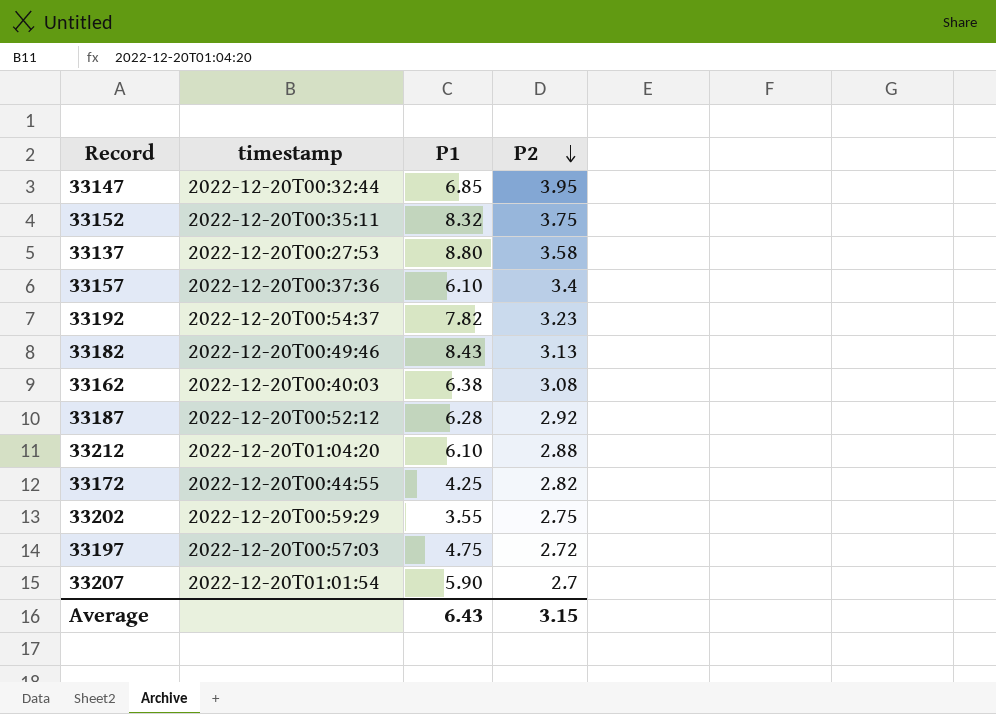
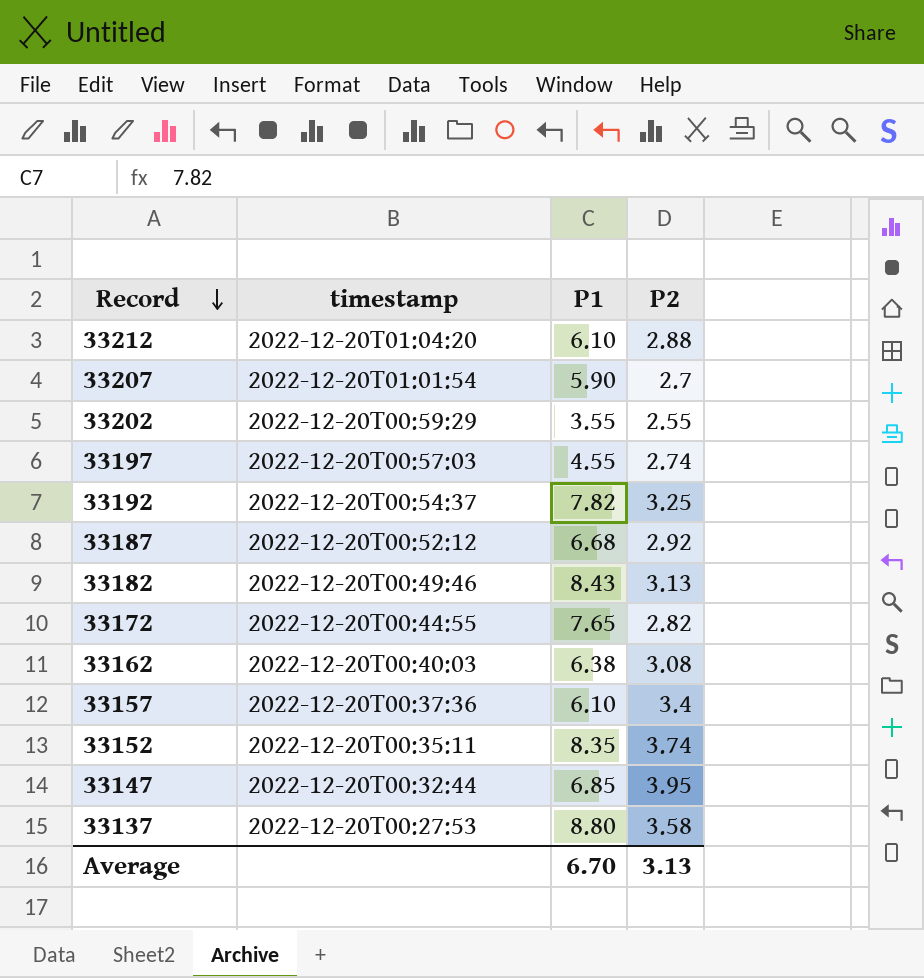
row order: P2 descending -> Record descending
33202 | P2: 2.75 -> 2.55
33197 | P1: 4.75 -> 4.55
33197 | P2: 2.72 -> 2.74
33192 | P2: 3.23 -> 3.25
33187 | P1: 6.28 -> 6.68
33172 | P1: 4.25 -> 7.65
33152 | P1: 8.32 -> 8.35
33152 | P2: 3.75 -> 3.74
Average | P1: 6.43 -> 6.70
Average | P2: 3.15 -> 3.13

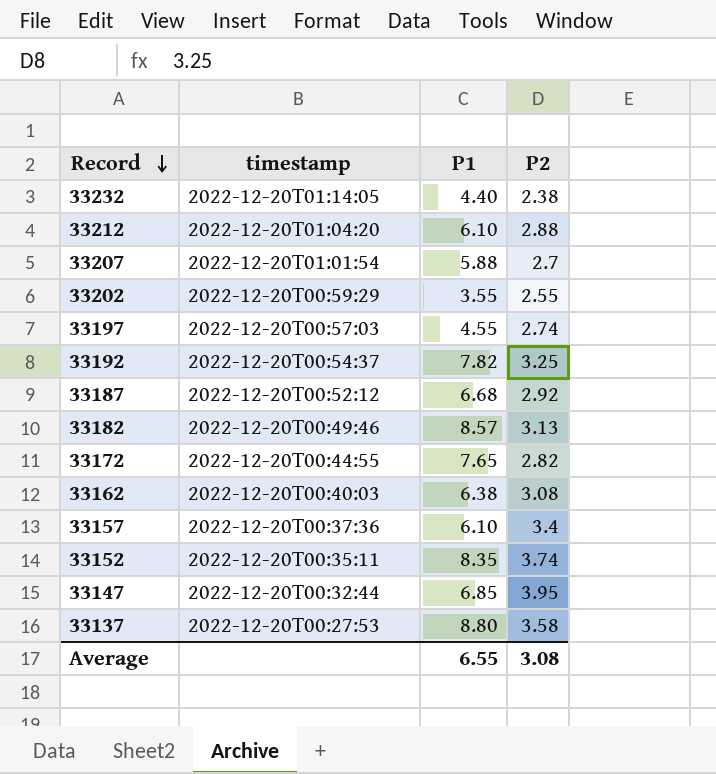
row 33232: none -> 2022-12-20T01:14:05 | 4.40 | 2.38
33207 | P1: 5.90 -> 5.88
33182 | P1: 8.43 -> 8.57
Average | P1: 6.70 -> 6.55
Average | P2: 3.13 -> 3.08

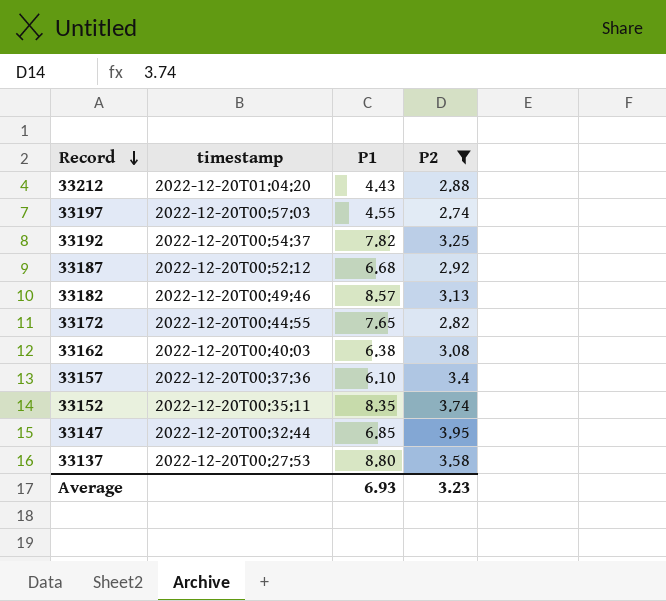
filter: none -> P2 >= 2.74
33212 | P1: 6.10 -> 4.43
Average | P1: 6.55 -> 6.93
Average | P2: 3.08 -> 3.23

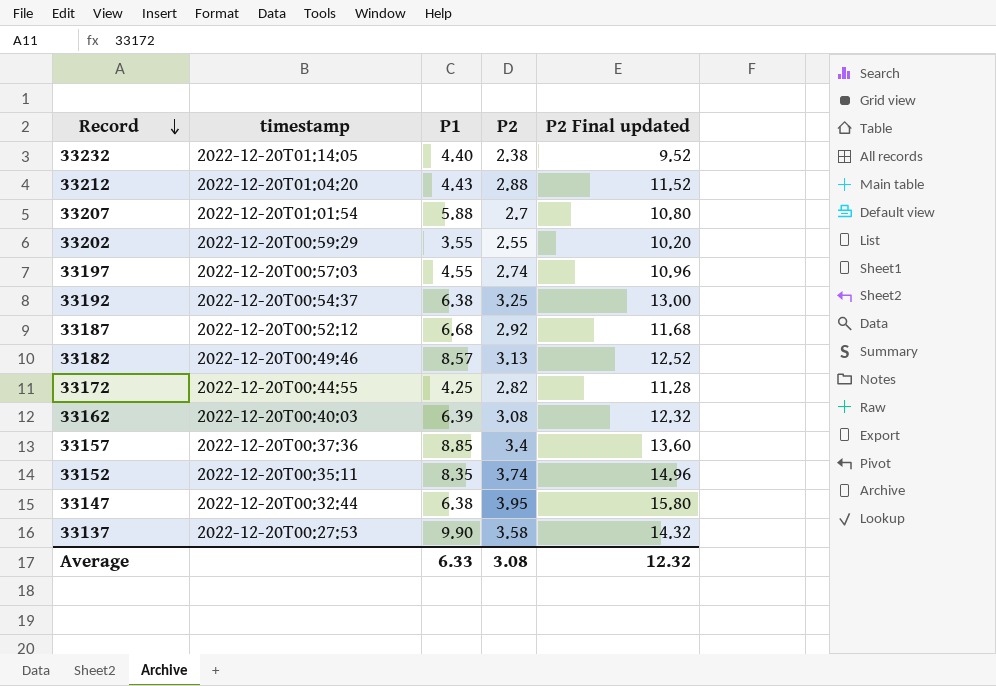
filter: P2 >= 2.74 -> none
column P2 Final updated | formula: none -> [P2] * 4
33192 | P1: 7.82 -> 6.38
33172 | P1: 7.65 -> 4.25
33162 | P1: 6.38 -> 6.39
33157 | P1: 6.10 -> 8.85
33147 | P1: 6.85 -> 6.38
33137 | P1: 8.80 -> 9.90
Average | P1: 6.93 -> 6.33
Average | P2: 3.23 -> 3.08

